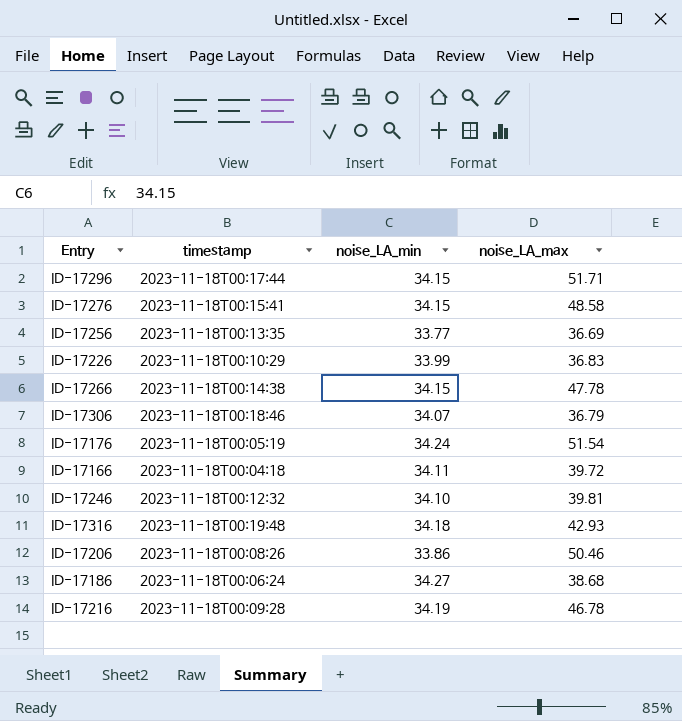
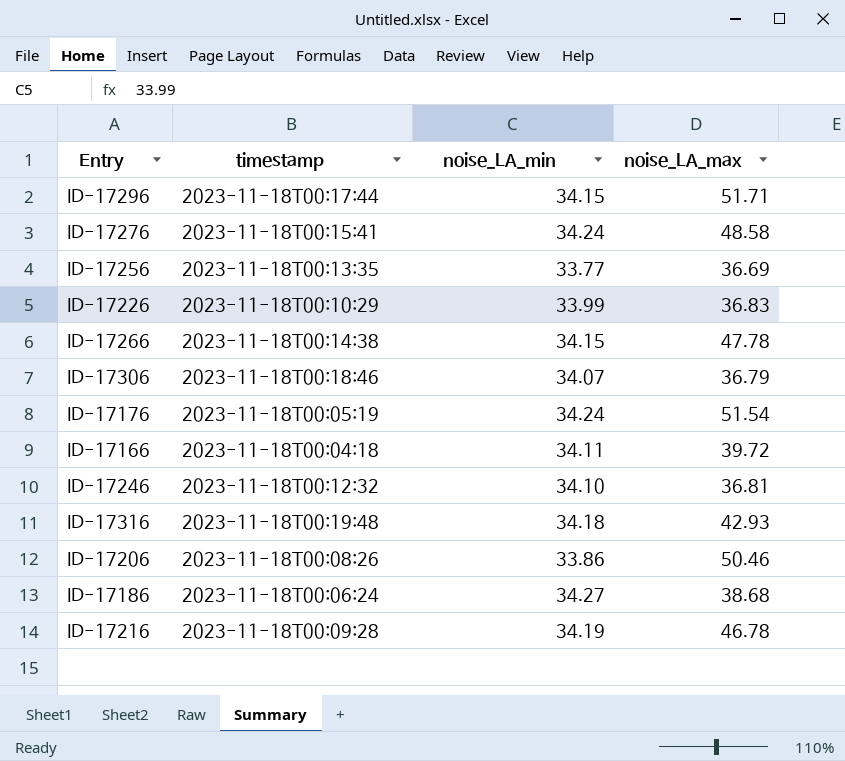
ID-17276 | noise_LA_min: 34.15 -> 34.24
ID-17246 | noise_LA_max: 39.81 -> 36.81

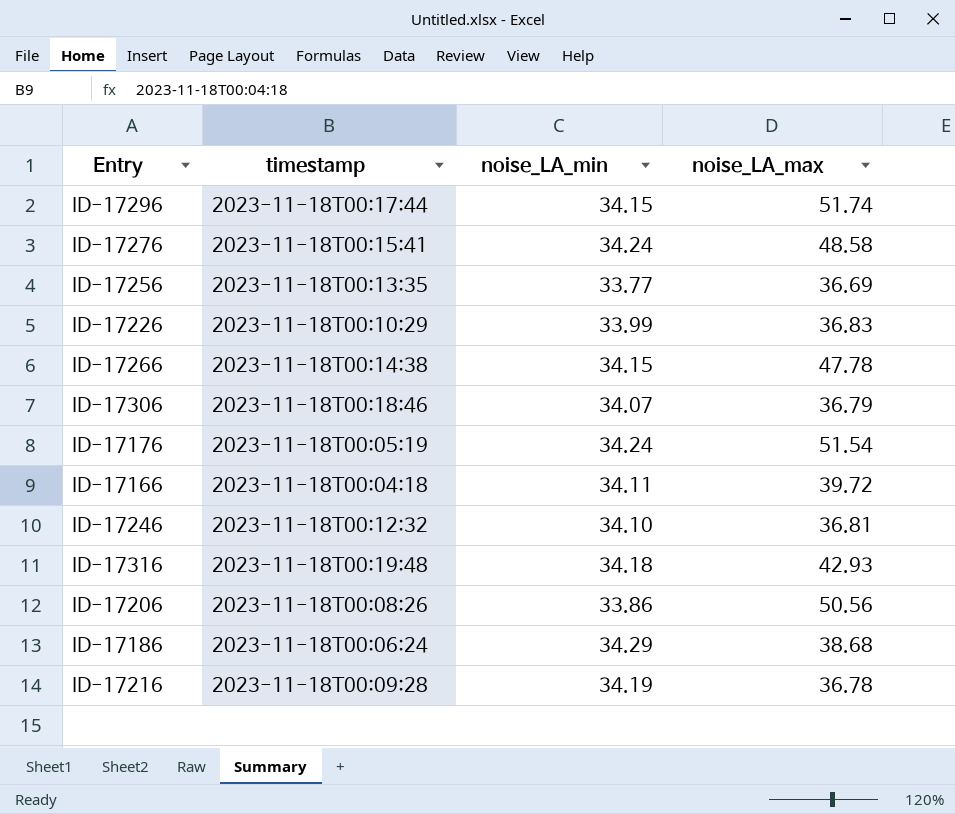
ID-17296 | noise_LA_max: 51.71 -> 51.74
ID-17206 | noise_LA_max: 50.46 -> 50.56
ID-17186 | noise_LA_min: 34.27 -> 34.29
ID-17216 | noise_LA_max: 46.78 -> 36.78

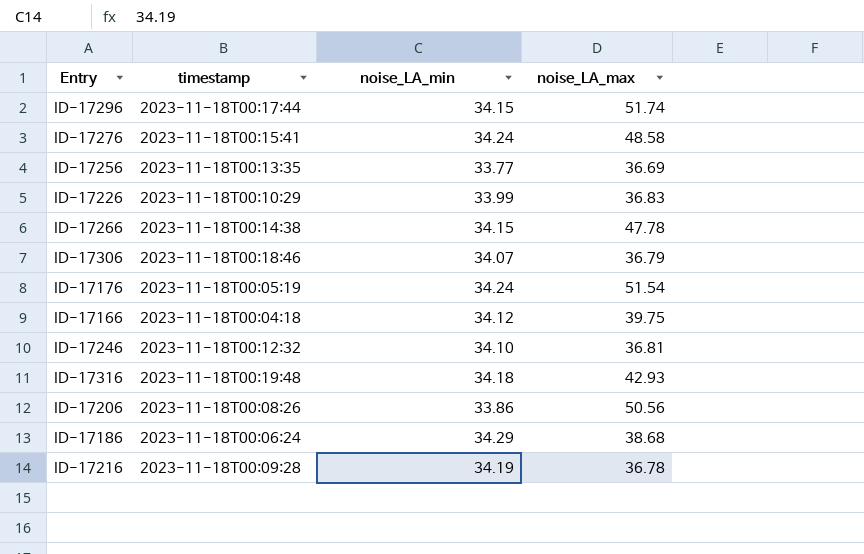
ID-17166 | noise_LA_min: 34.11 -> 34.12
ID-17166 | noise_LA_max: 39.72 -> 39.75

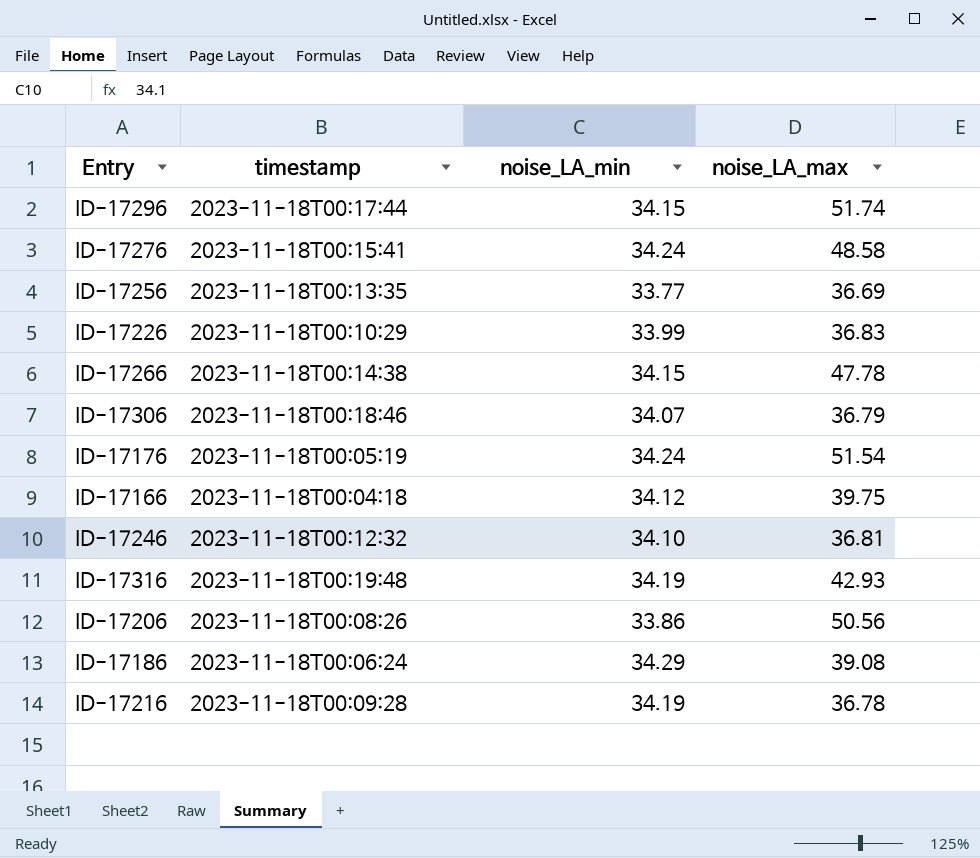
ID-17316 | noise_LA_min: 34.18 -> 34.19
ID-17186 | noise_LA_max: 38.68 -> 39.08

